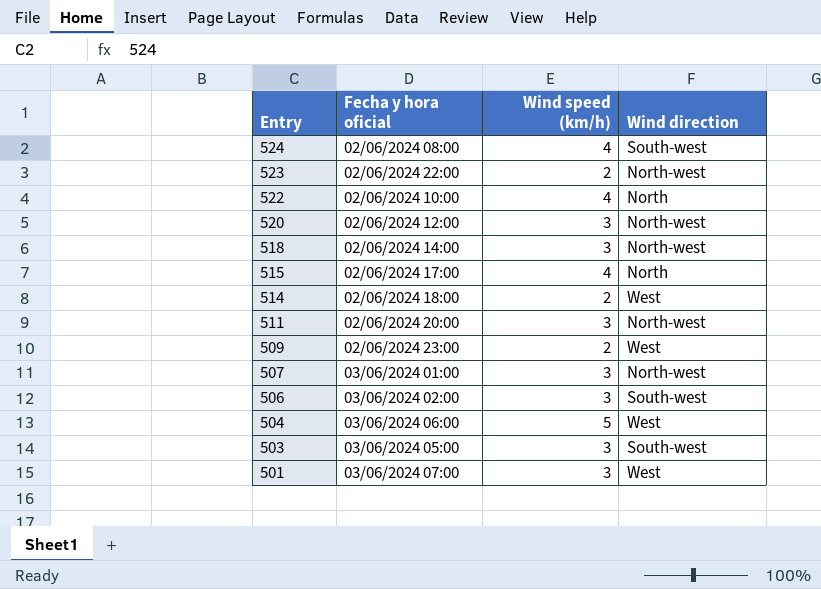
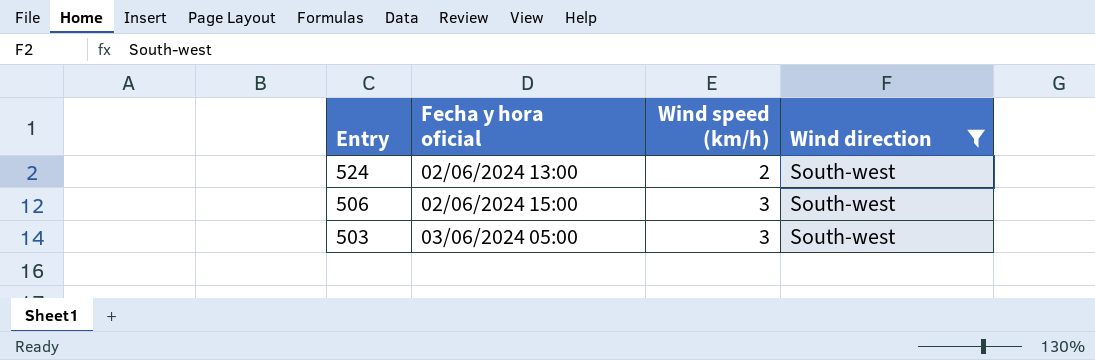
filter: none -> Wind direction = South-west
524 | Fecha y hora oficial: 02/06/2024 08:00 -> 02/06/2024 13:00
524 | Wind speed (km/h): 4 -> 2
506 | Fecha y hora oficial: 03/06/2024 02:00 -> 02/06/2024 15:00

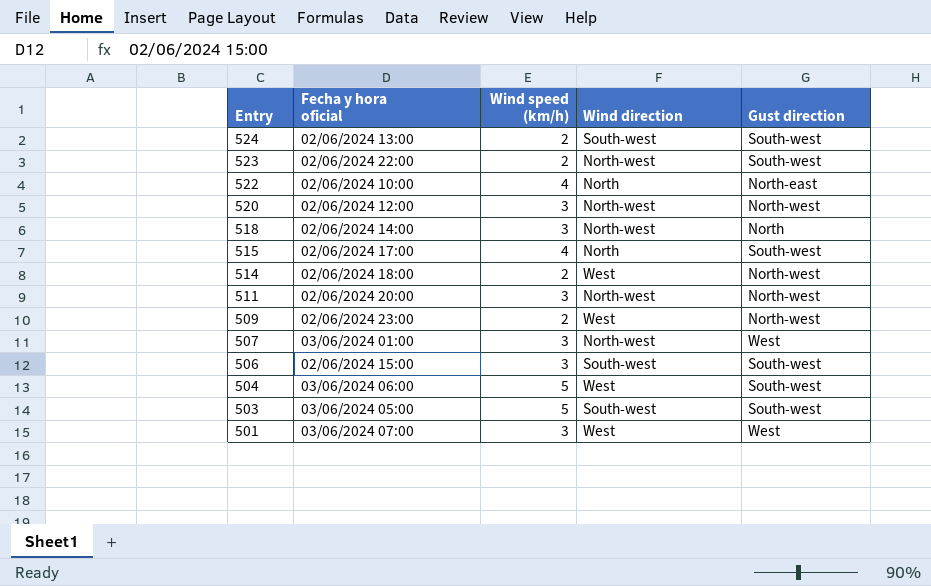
filter: Wind direction = South-west -> none
column Gust direction | position: none -> 5
503 | Wind speed (km/h): 3 -> 5

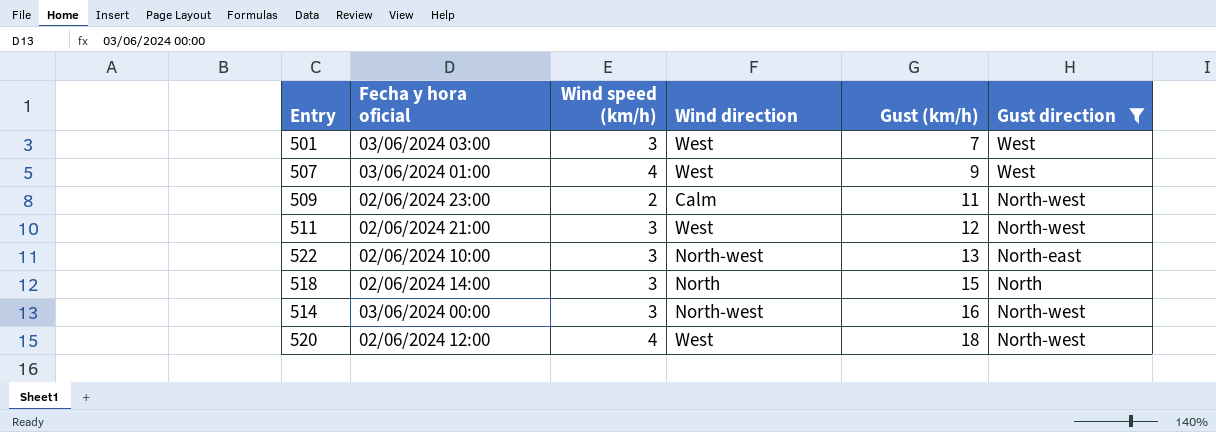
filter: none -> Gust direction != South-west
row order: Entry descending -> Gust (km/h) ascending
column Gust (km/h) | position: none -> 5
501 | Fecha y hora oficial: 03/06/2024 07:00 -> 03/06/2024 03:00
507 | Wind speed (km/h): 3 -> 4
507 | Wind direction: North-west -> West
509 | Wind direction: West -> Calm
511 | Fecha y hora oficial: 02/06/2024 20:00 -> 02/06/2024 21:00
511 | Wind direction: North-west -> West
522 | Wind speed (km/h): 4 -> 3
522 | Wind direction: North -> North-west
518 | Wind direction: North-west -> North
514 | Fecha y hora oficial: 02/06/2024 18:00 -> 03/06/2024 00:00
514 | Wind speed (km/h): 2 -> 3
514 | Wind direction: West -> North-west
520 | Wind speed (km/h): 3 -> 4
520 | Wind direction: North-west -> West

